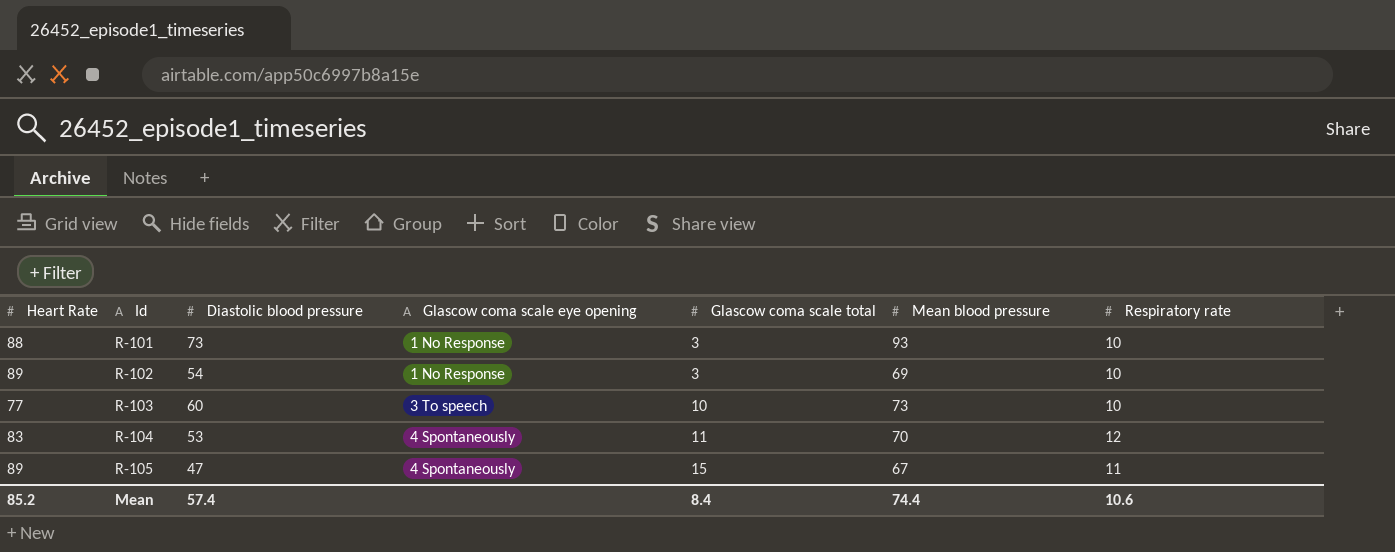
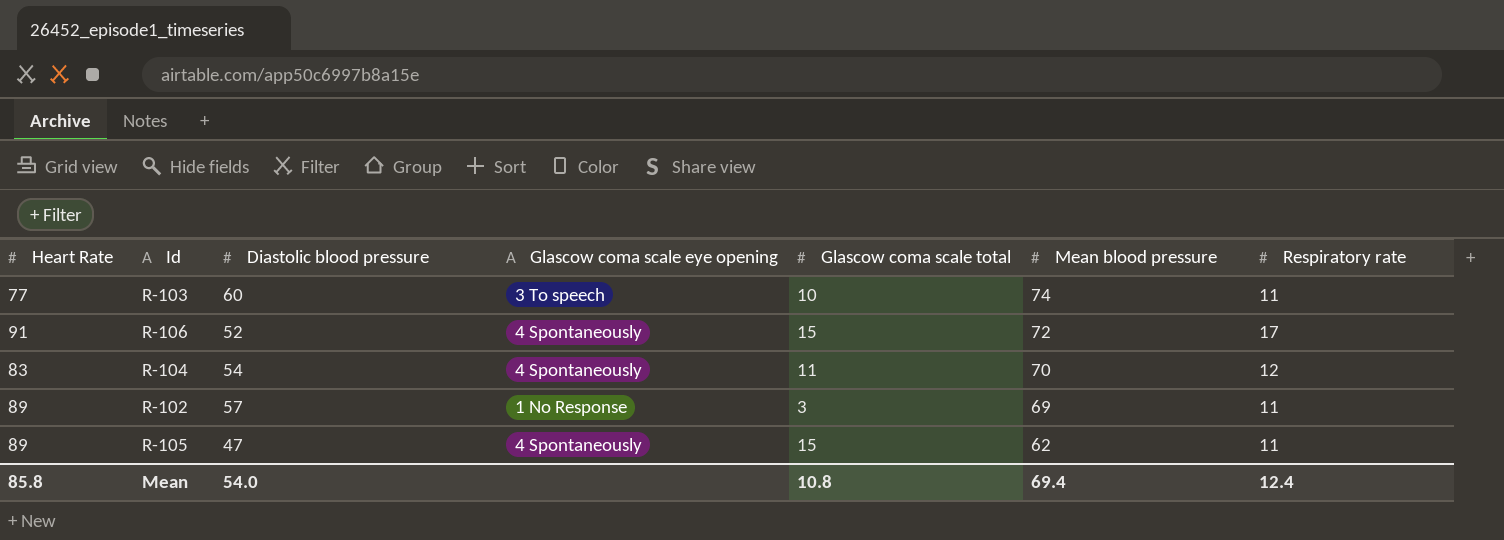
row order: Id ascending -> Mean blood pressure descending
row R-101: 88 | 73 | 1 No Response | 3 | 93 | 10 -> none
R-103 | Mean blood pressure: 73 -> 74
R-103 | Respiratory rate: 10 -> 11
row R-106: none -> 91 | 52 | 4 Spontaneously | 15 | 72 | 17
R-104 | Diastolic blood pressure: 53 -> 54
R-102 | Diastolic blood pressure: 54 -> 57
R-102 | Respiratory rate: 10 -> 11
R-105 | Mean blood pressure: 67 -> 62
Mean | Heart Rate: 85.2 -> 85.8
Mean | Diastolic blood pressure: 57.4 -> 54.0
Mean | Glascow coma scale total: 8.4 -> 10.8
Mean | Mean blood pressure: 74.4 -> 69.4
Mean | Respiratory rate: 10.6 -> 12.4

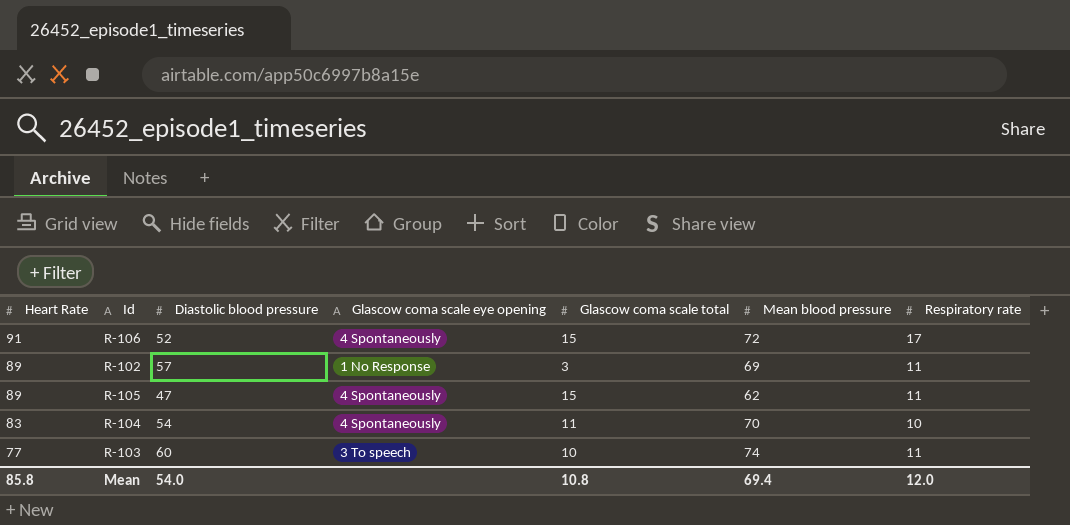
row order: Mean blood pressure descending -> Heart Rate descending
R-104 | Respiratory rate: 12 -> 10
Mean | Respiratory rate: 12.4 -> 12.0

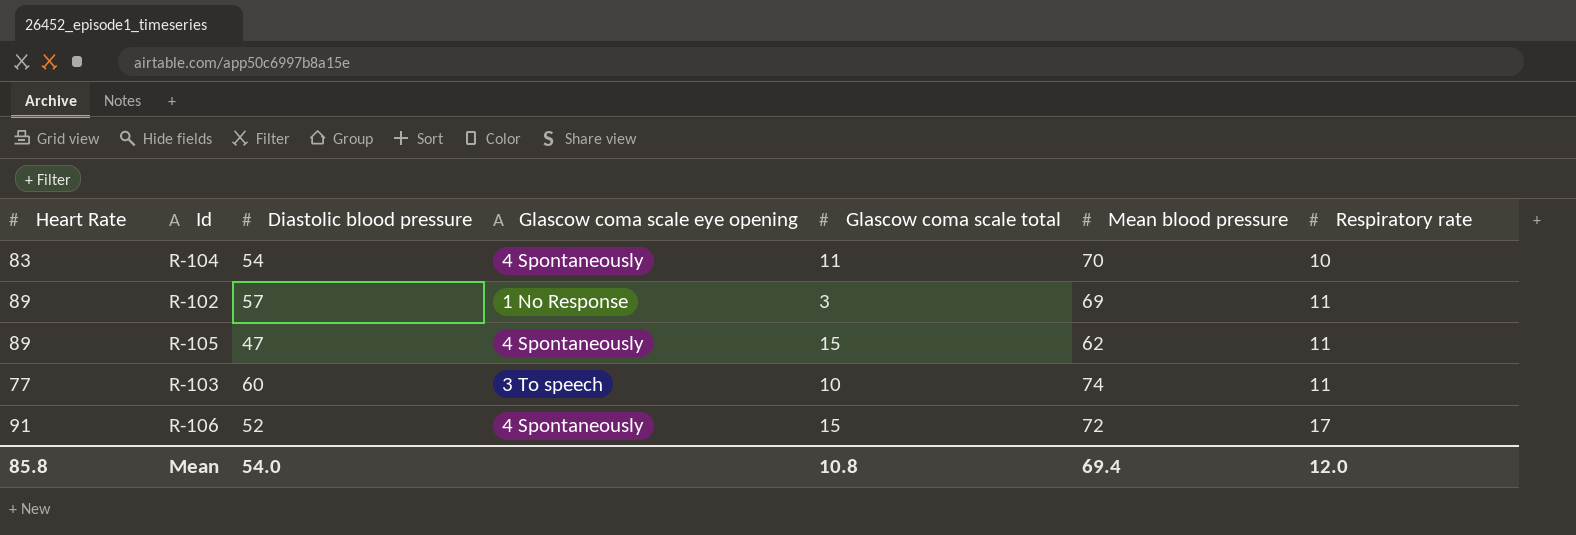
row order: Heart Rate descending -> Respiratory rate ascending

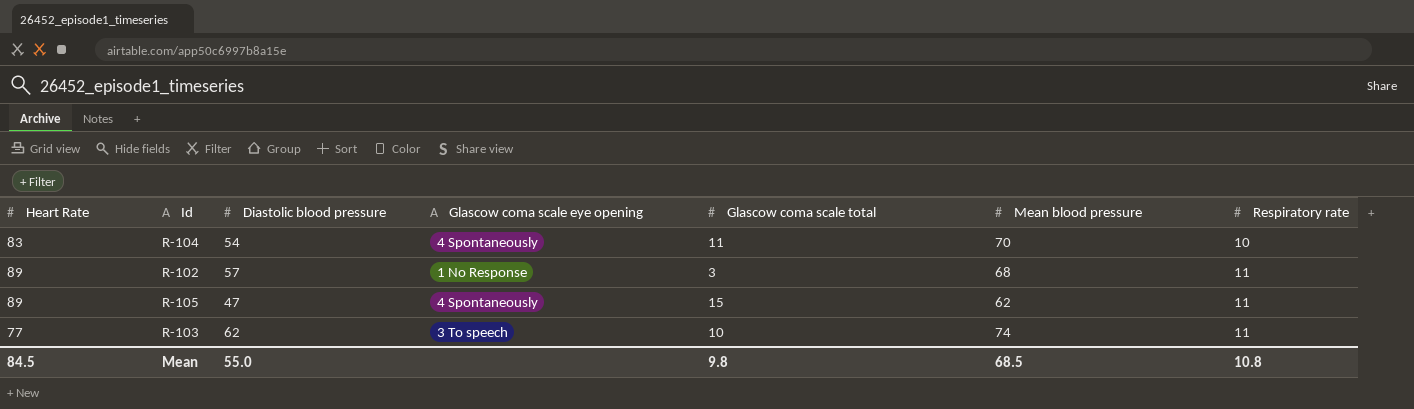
row R-106: 91 | 52 | 4 Spontaneously | 15 | 72 | 17 -> none
R-102 | Mean blood pressure: 69 -> 68
R-103 | Diastolic blood pressure: 60 -> 62
Mean | Heart Rate: 85.8 -> 84.5
Mean | Diastolic blood pressure: 54.0 -> 55.0
Mean | Glascow coma scale total: 10.8 -> 9.8
Mean | Mean blood pressure: 69.4 -> 68.5
Mean | Respiratory rate: 12.0 -> 10.8

